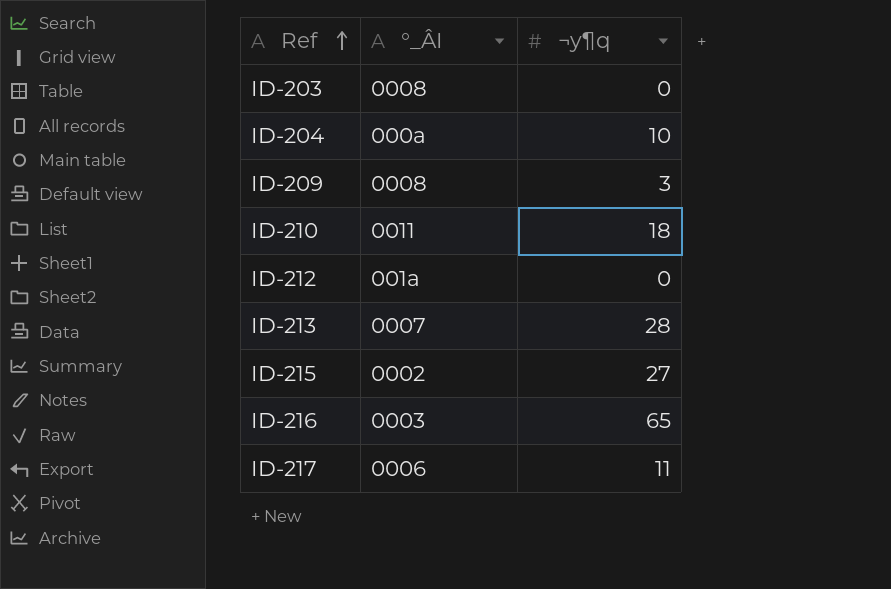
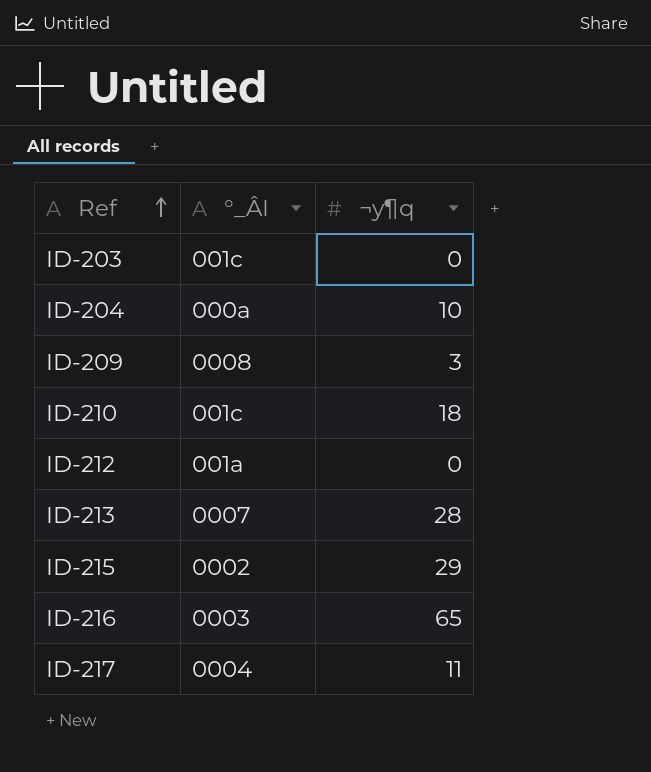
ID-203 | °_ÂI: 0008 -> 001c
ID-210 | °_ÂI: 0011 -> 001c
ID-215 | ¬y¶q: 27 -> 29
ID-217 | °_ÂI: 0006 -> 0004

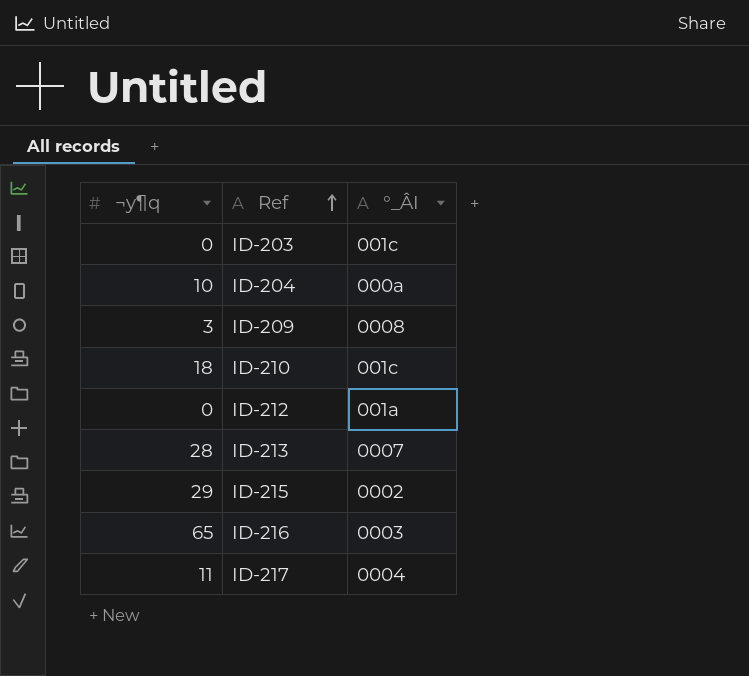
column ¬y¶q | position: 3 -> 1

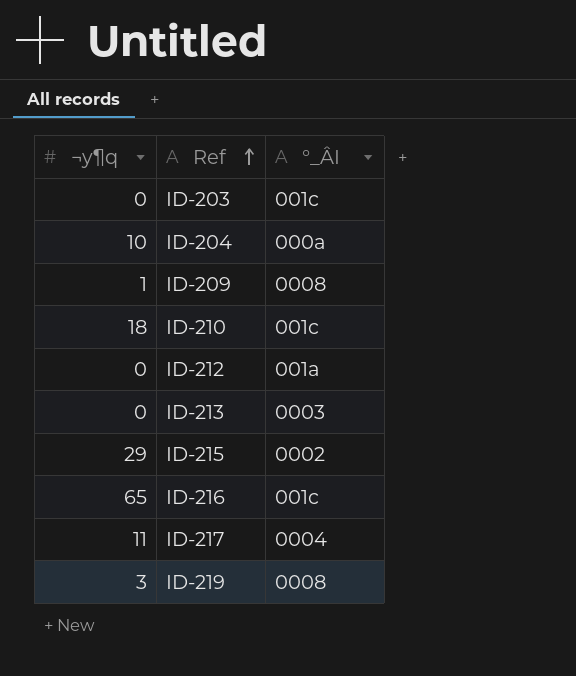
ID-209 | ¬y¶q: 3 -> 1
ID-213 | ¬y¶q: 28 -> 0
ID-213 | °_ÂI: 0007 -> 0003
ID-216 | °_ÂI: 0003 -> 001c
row ID-219: none -> 3 | 0008

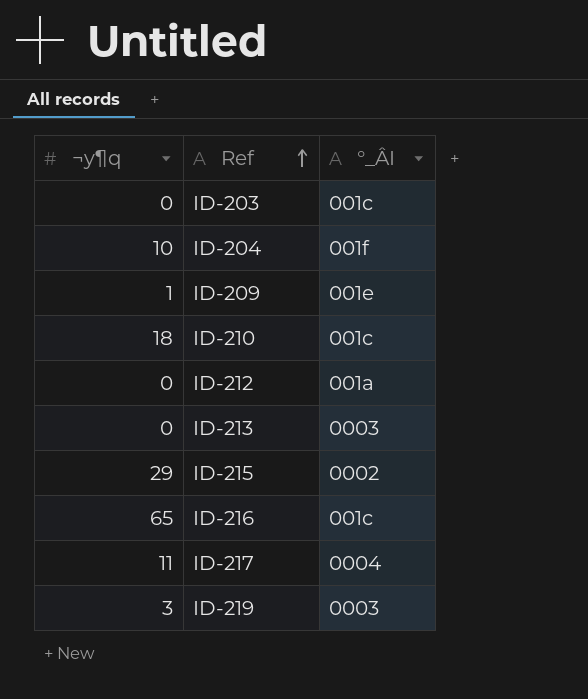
ID-204 | °_ÂI: 000a -> 001f
ID-209 | °_ÂI: 0008 -> 001e
ID-219 | °_ÂI: 0008 -> 0003

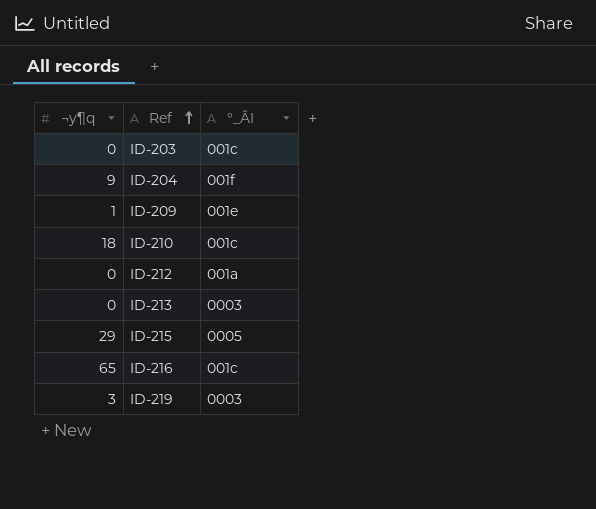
row ID-217: 11 | 0004 -> none
ID-204 | ¬y¶q: 10 -> 9
ID-215 | °_ÂI: 0002 -> 0005

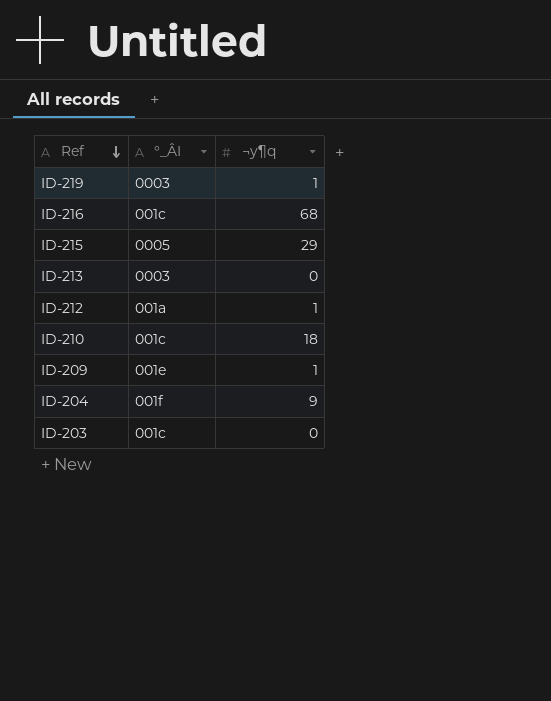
row order: Ref ascending -> Ref descending
column ¬y¶q | position: 1 -> 3
ID-219 | ¬y¶q: 3 -> 1
ID-216 | ¬y¶q: 65 -> 68
ID-212 | ¬y¶q: 0 -> 1

